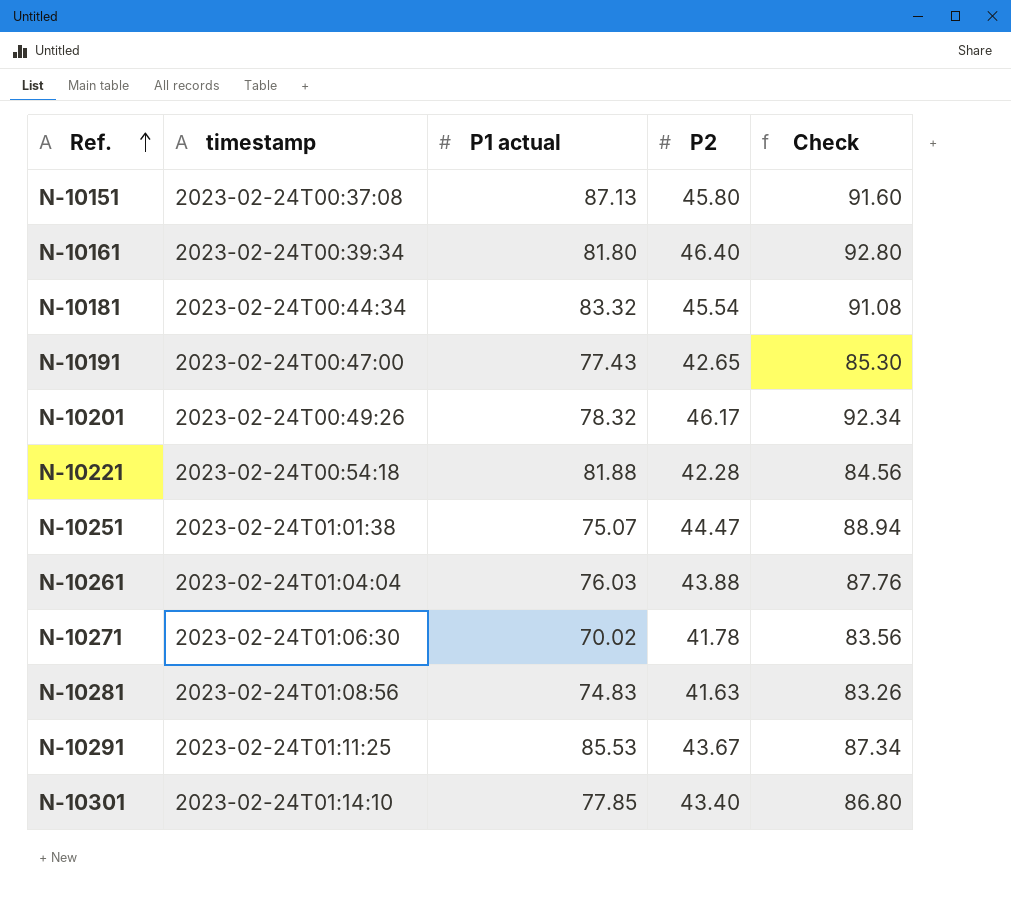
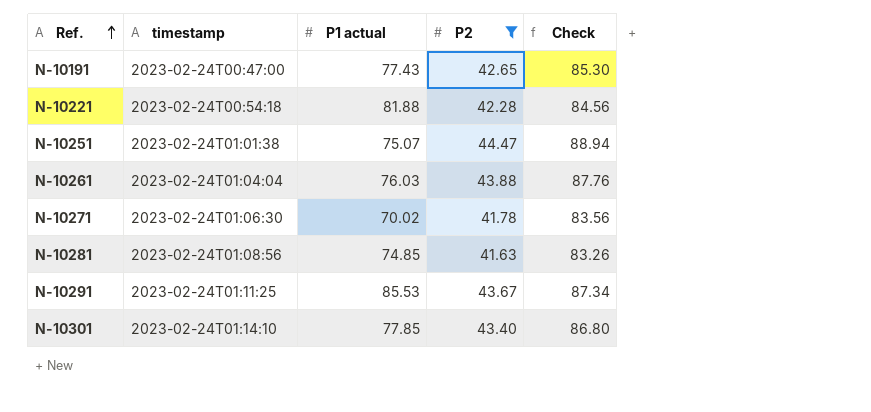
filter: none -> P2 <= 44.47
N-10281 | P1 actual: 74.83 -> 74.85

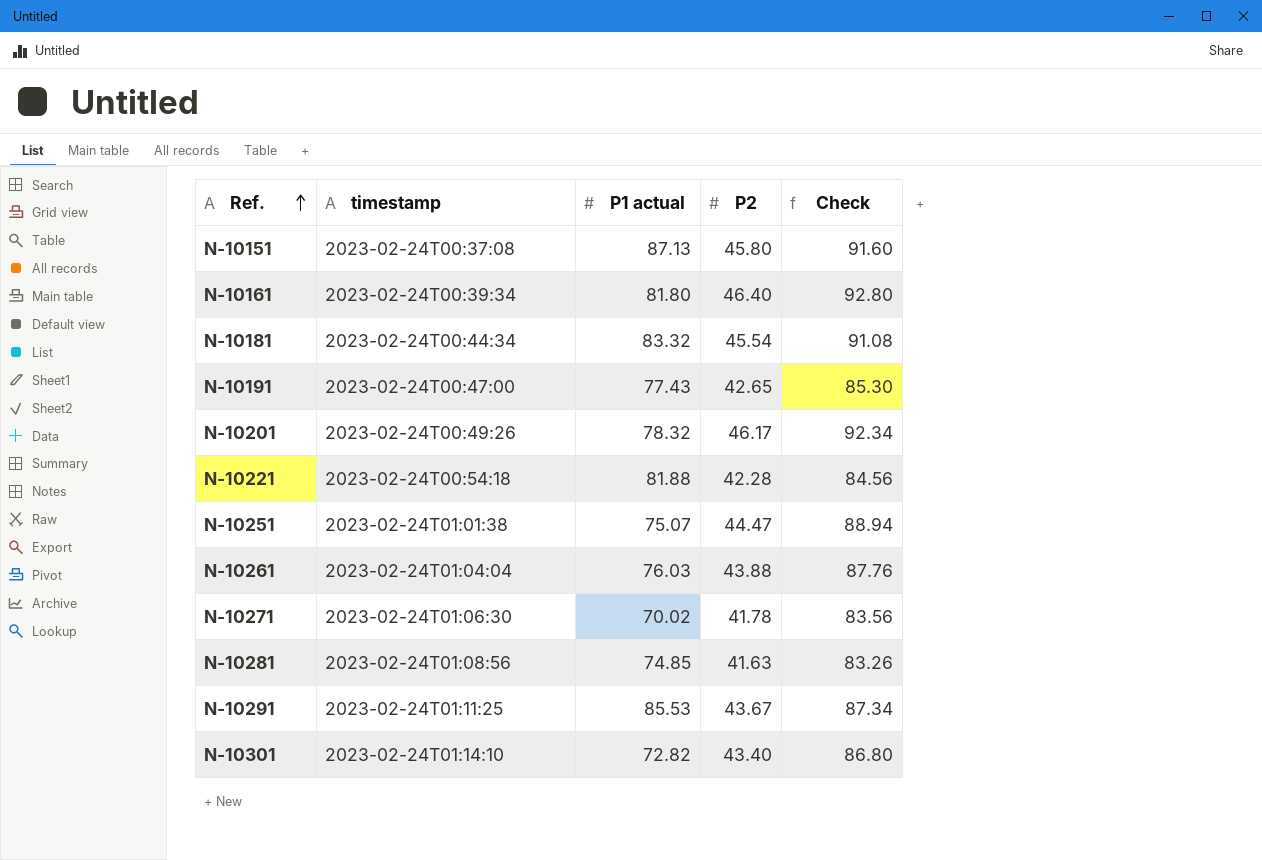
filter: P2 <= 44.47 -> none
N-10301 | P1 actual: 77.85 -> 72.82

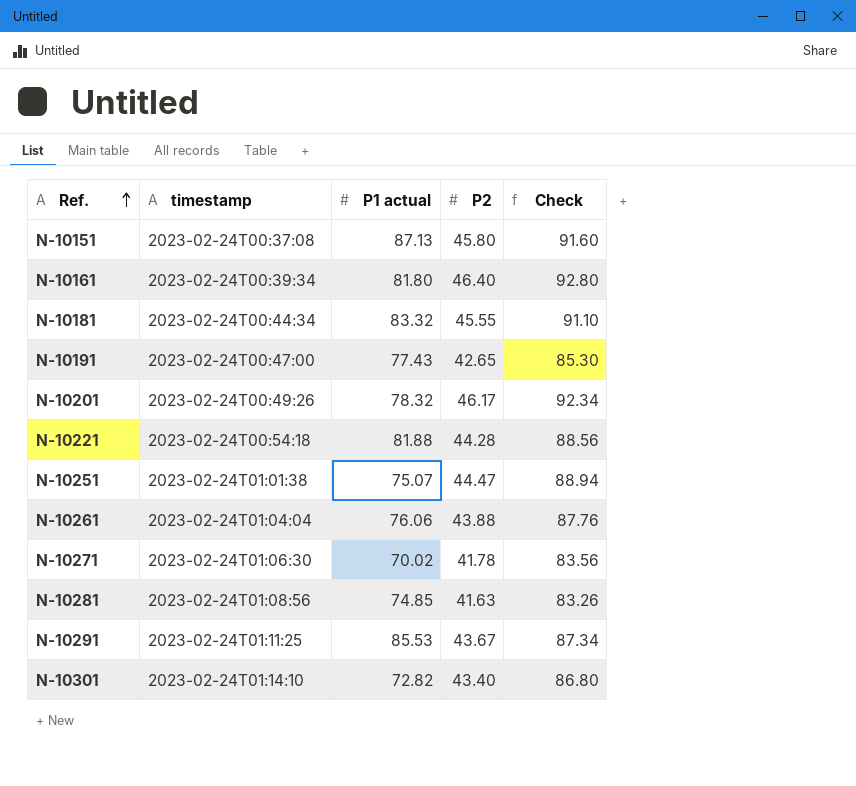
N-10181 | P2: 45.54 -> 45.55
N-10181 | Check: 91.08 -> 91.10
N-10221 | P2: 42.28 -> 44.28
N-10221 | Check: 84.56 -> 88.56
N-10261 | P1 actual: 76.03 -> 76.06

